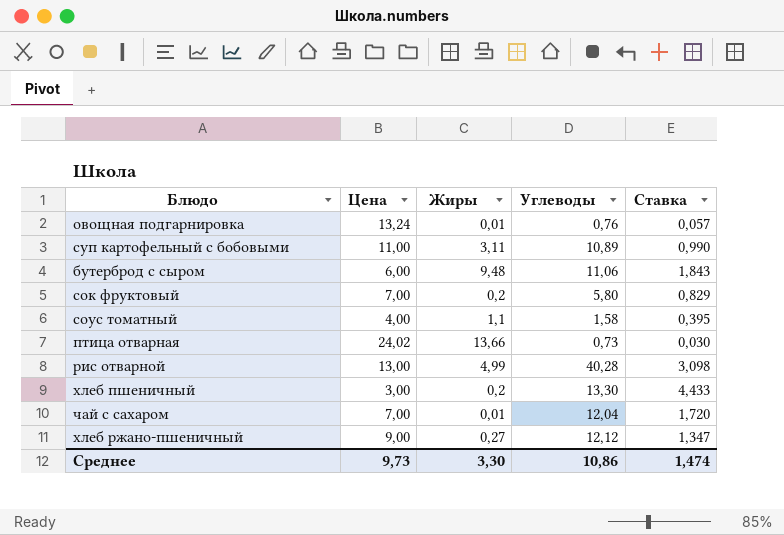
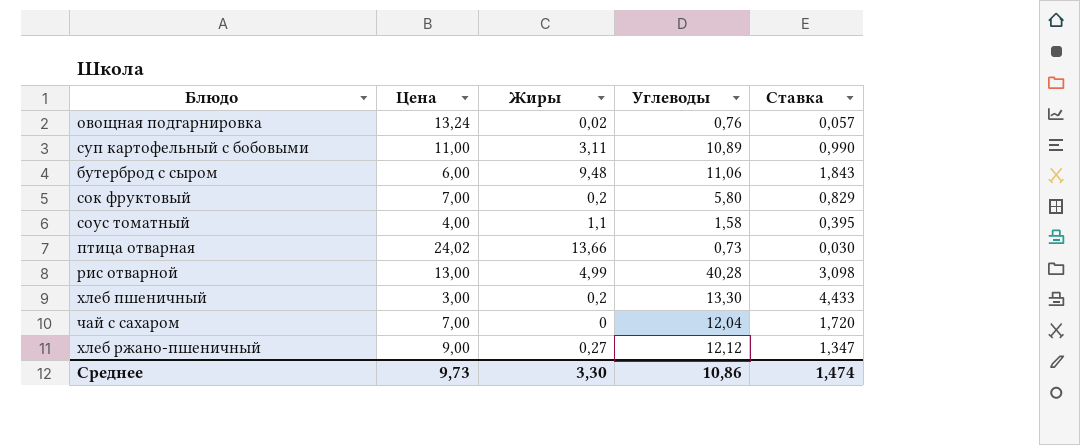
овощная подгарнировка | Жиры: 0,01 -> 0,02
чай с сахаром | Жиры: 0,01 -> 0

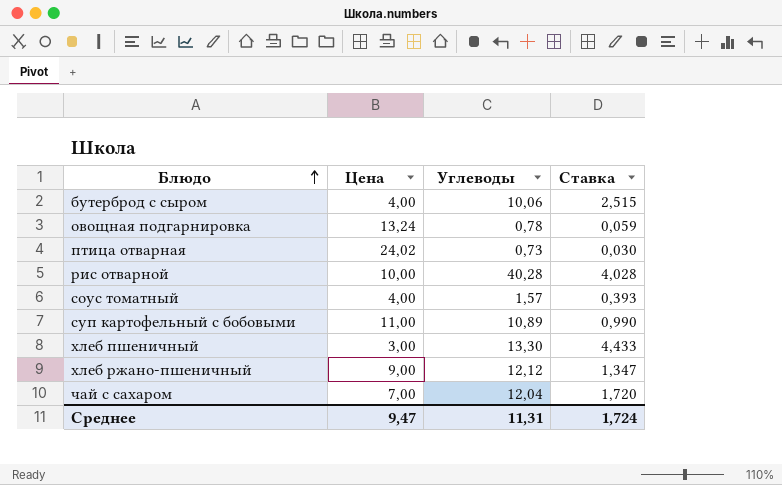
row order: none -> Блюдо ascending
column Жиры | position: 3 -> none
row сок фруктовый: 7,00 | 0,2 | 5,80 | 0,829 -> none
бутерброд с сыром | Цена: 6,00 -> 4,00
бутерброд с сыром | Углеводы: 11,06 -> 10,06
бутерброд с сыром | Ставка: 1,843 -> 2,515
овощная подгарнировка | Углеводы: 0,76 -> 0,78
овощная подгарнировка | Ставка: 0,057 -> 0,059
рис отварной | Цена: 13,00 -> 10,00
рис отварной | Ставка: 3,098 -> 4,028
соус томатный | Углеводы: 1,58 -> 1,57
соус томатный | Ставка: 0,395 -> 0,393
Среднее | Цена: 9,73 -> 9,47
Среднее | Углеводы: 10,86 -> 11,31
Среднее | Ставка: 1,474 -> 1,724

